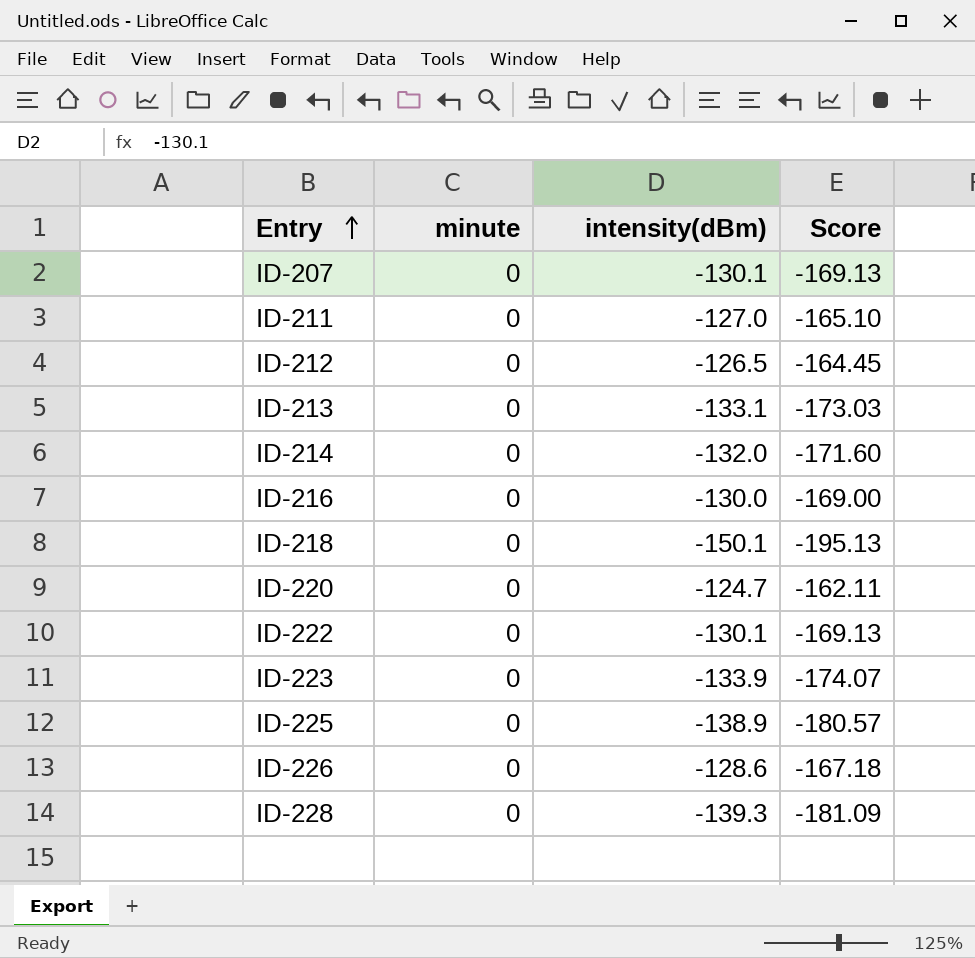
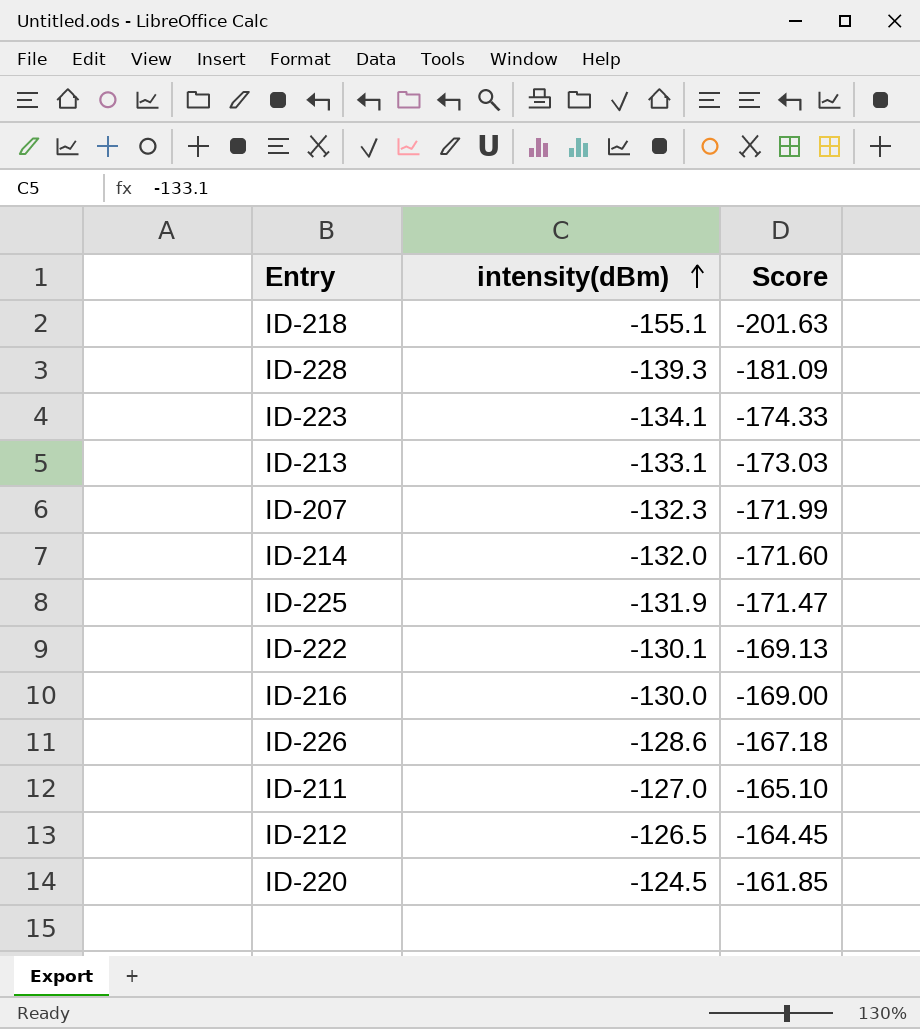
row order: Entry ascending -> intensity(dBm) ascending
column minute | position: 2 -> none
ID-218 | intensity(dBm): -150.1 -> -155.1
ID-218 | Score: -195.13 -> -201.63
ID-223 | intensity(dBm): -133.9 -> -134.1
ID-223 | Score: -174.07 -> -174.33
ID-207 | intensity(dBm): -130.1 -> -132.3
ID-207 | Score: -169.13 -> -171.99
ID-225 | intensity(dBm): -138.9 -> -131.9
ID-225 | Score: -180.57 -> -171.47
ID-220 | intensity(dBm): -124.7 -> -124.5
ID-220 | Score: -162.11 -> -161.85

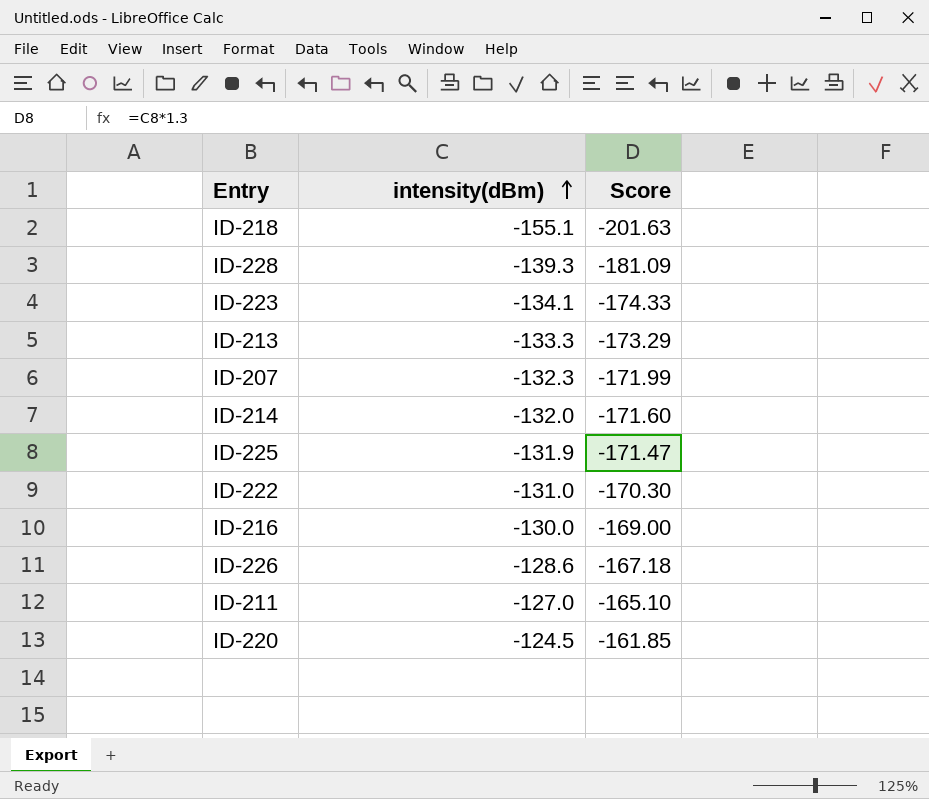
row ID-212: -126.5 | -164.45 -> none
ID-213 | intensity(dBm): -133.1 -> -133.3
ID-213 | Score: -173.03 -> -173.29
ID-222 | intensity(dBm): -130.1 -> -131.0
ID-222 | Score: -169.13 -> -170.30

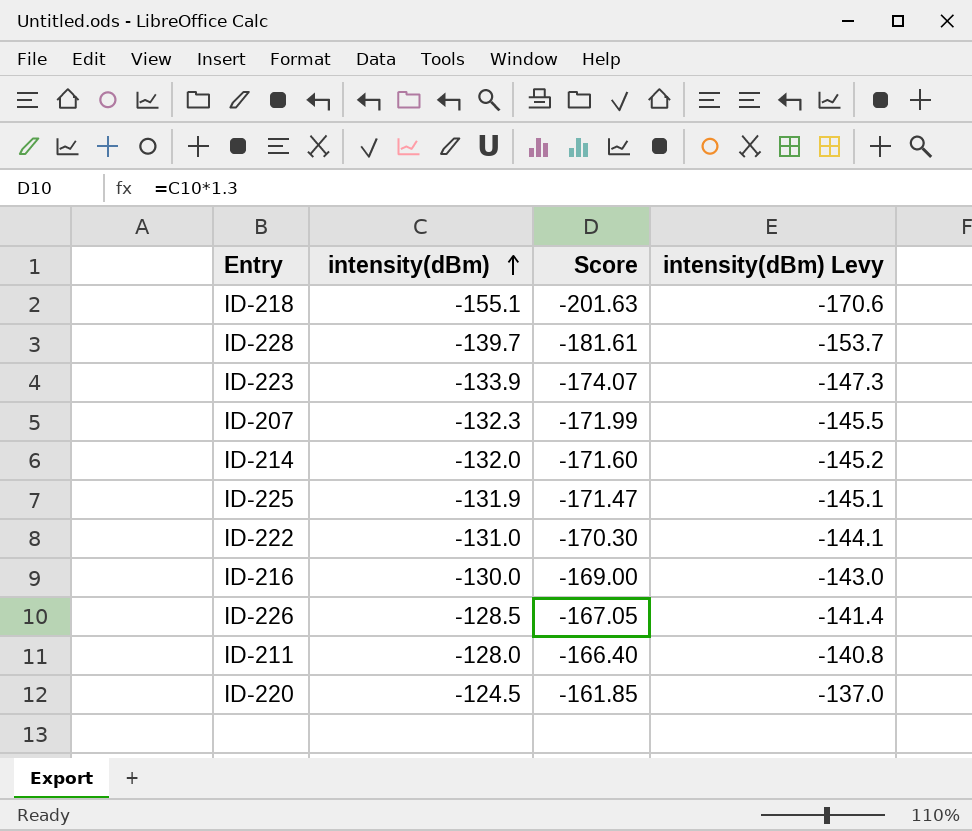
column intensity(dBm) Levy | formula: none -> [intensity(dBm)] * 1.1
row ID-213: -133.3 | -173.29 -> none
ID-228 | intensity(dBm): -139.3 -> -139.7
ID-228 | Score: -181.09 -> -181.61
ID-223 | intensity(dBm): -134.1 -> -133.9
ID-223 | Score: -174.33 -> -174.07
ID-226 | intensity(dBm): -128.6 -> -128.5
ID-226 | Score: -167.18 -> -167.05
ID-211 | intensity(dBm): -127.0 -> -128.0
ID-211 | Score: -165.10 -> -166.40

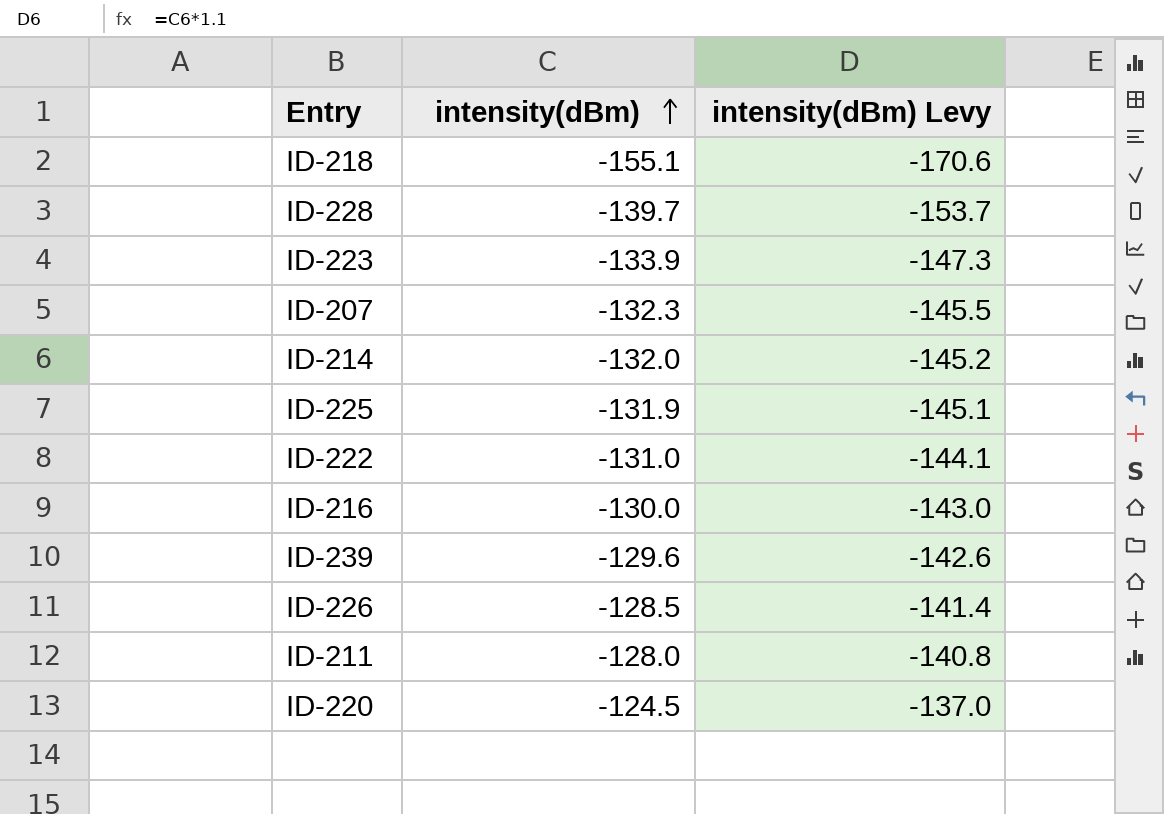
column Score | formula: [intensity(dBm)] * 1.3 -> none
row ID-239: none -> -129.6 | -142.6

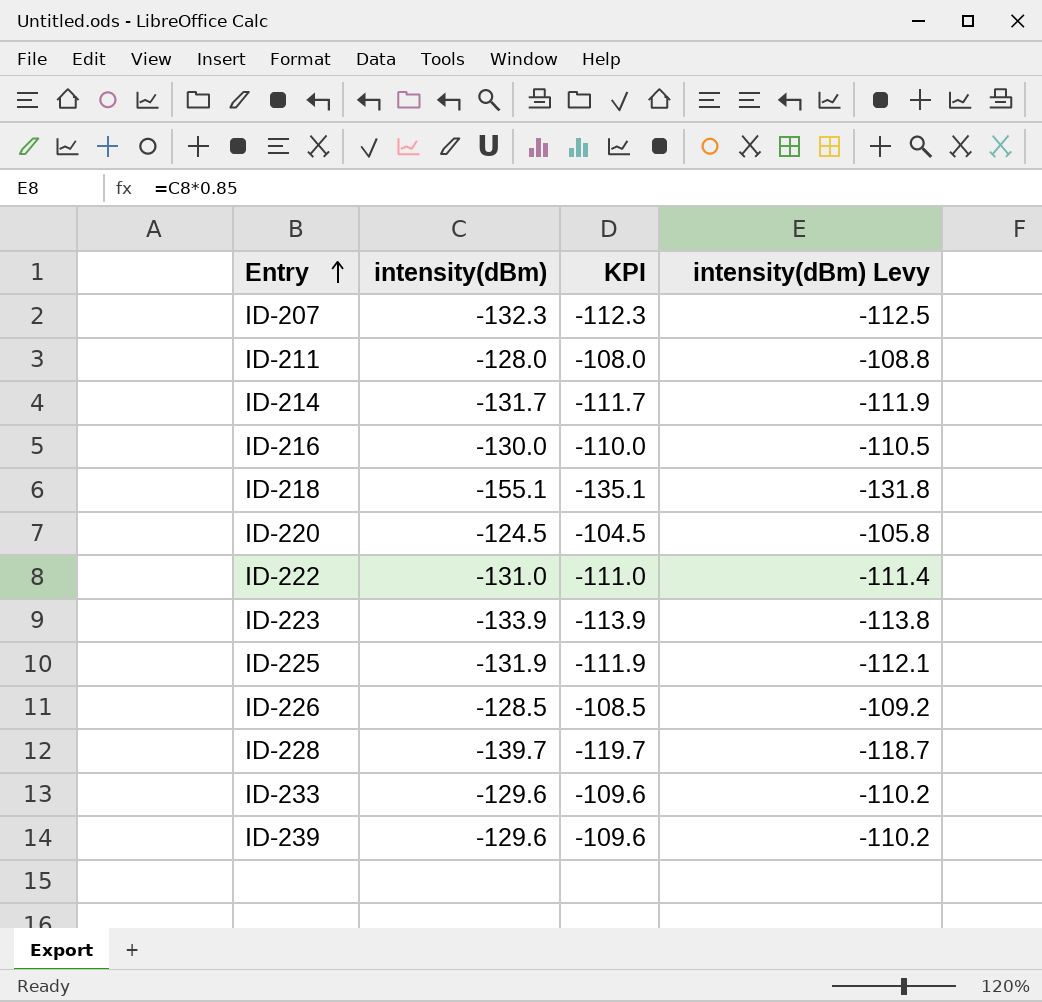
row order: intensity(dBm) ascending -> Entry ascending
column KPI | formula: none -> [intensity(dBm)] + 20
column intensity(dBm) Levy | formula: [intensity(dBm)] * 1.1 -> [intensity(dBm)] * 0.85
ID-214 | intensity(dBm): -132.0 -> -131.7
row ID-233: none -> -129.6 | -109.6 | -110.2

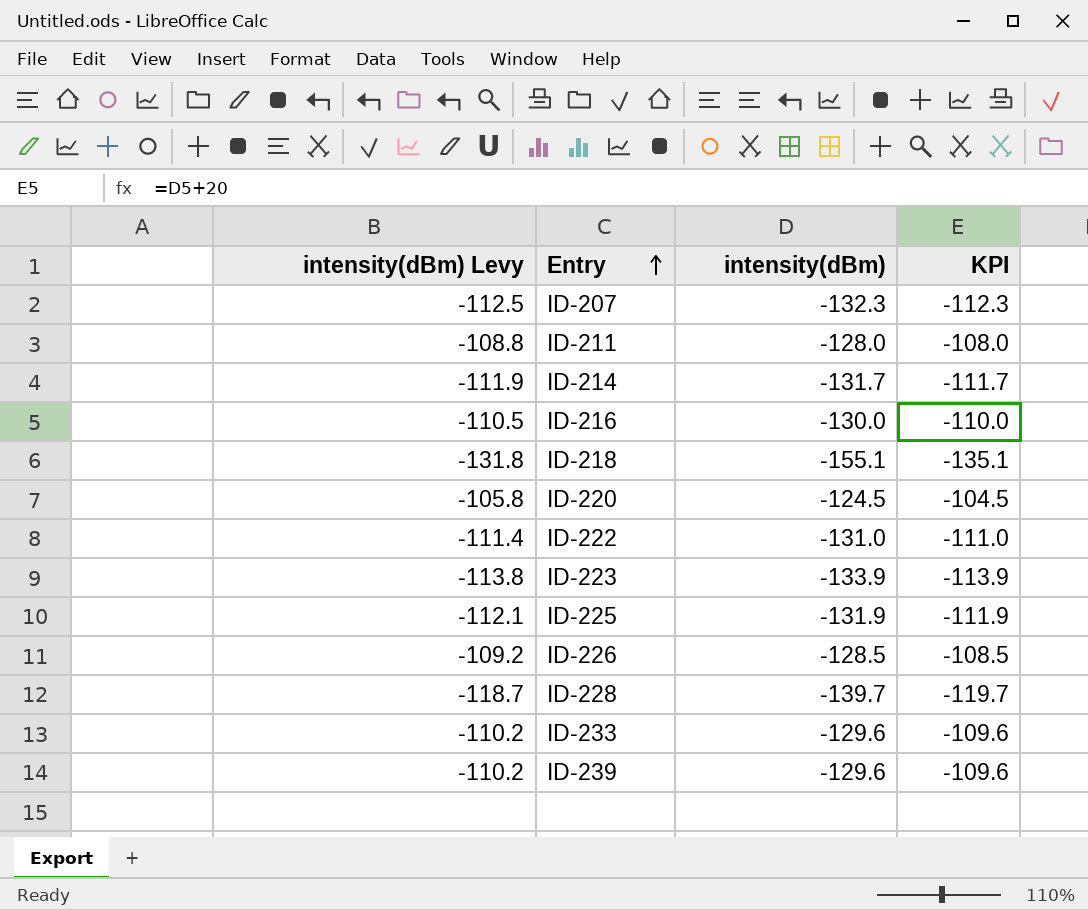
column intensity(dBm) Levy | position: 4 -> 1

